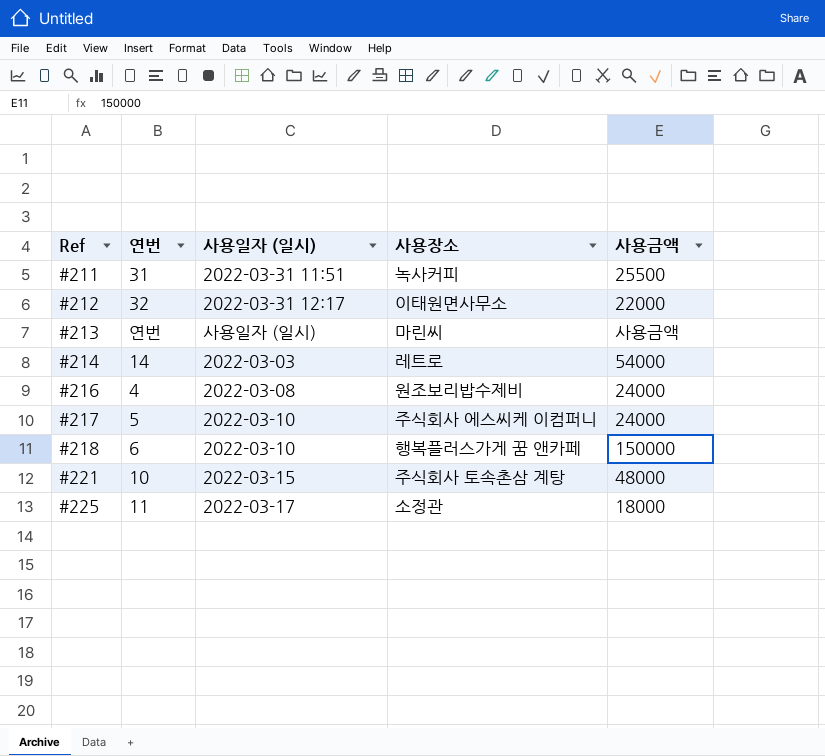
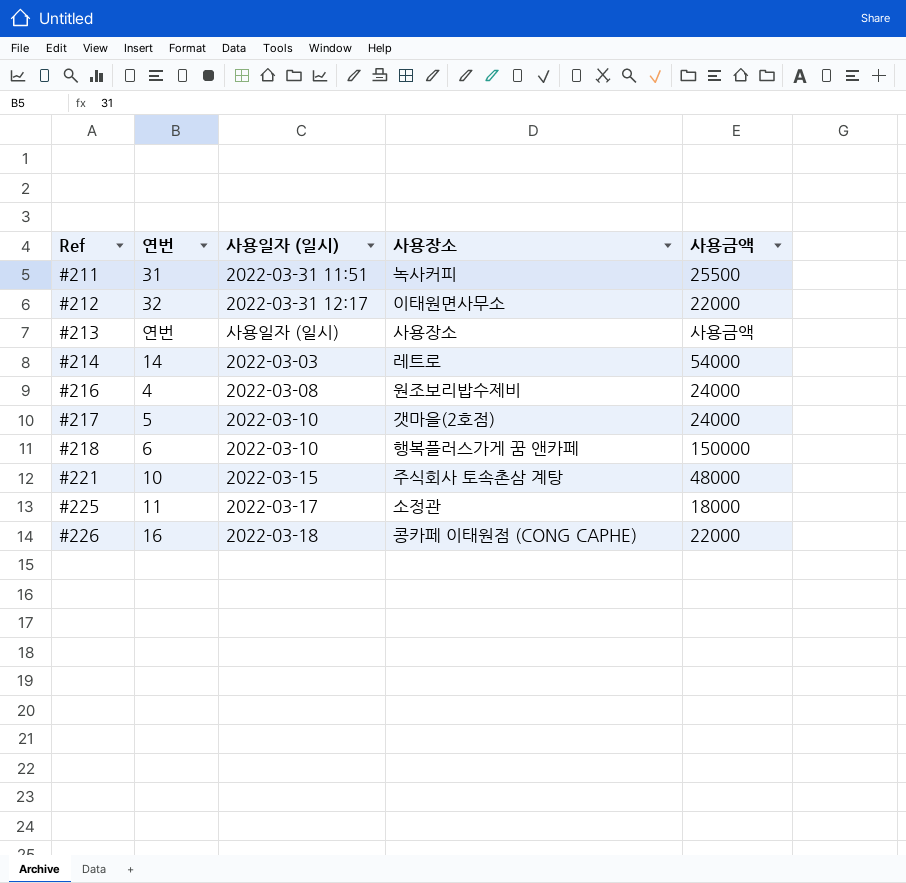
#213 | 사용장소: 마린씨 -> 사용장소
#217 | 사용장소: 주식회사 에스씨케 이컴퍼니 -> 갯마을(2호점)
row #226: none -> 16 | 2022-03-18 | 콩카페 이태원점 (CONG CAPHE) | 22000

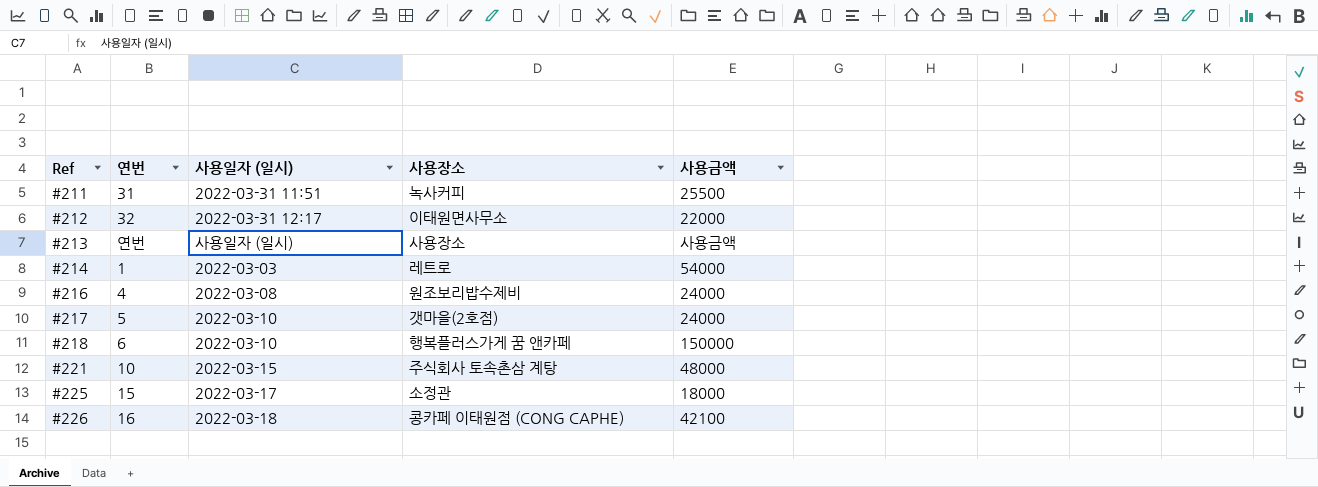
#214 | 연번: 14 -> 1
#225 | 연번: 11 -> 15
#226 | 사용금액: 22000 -> 42100

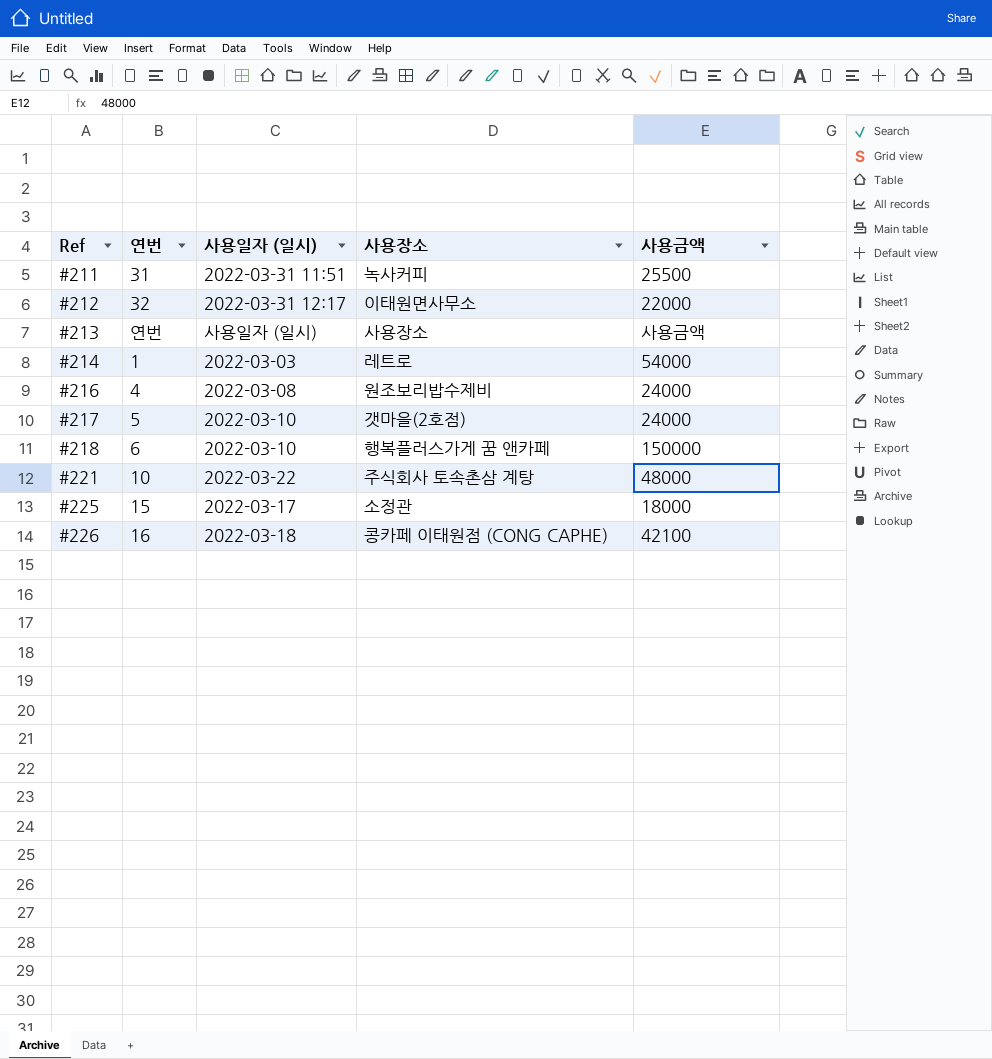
#221 | 사용일자 (일시): 2022-03-15 -> 2022-03-22

